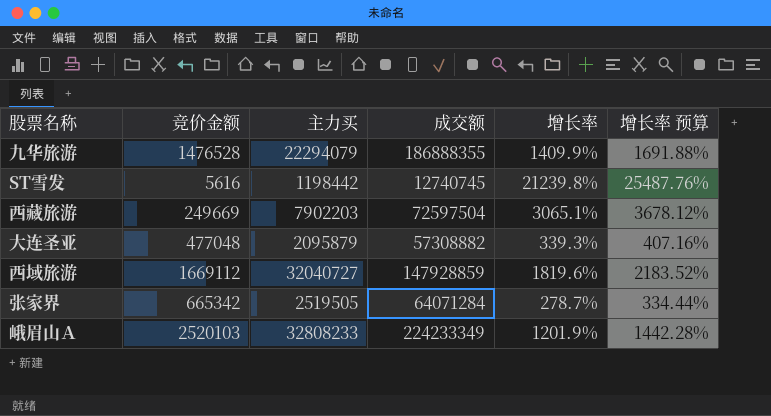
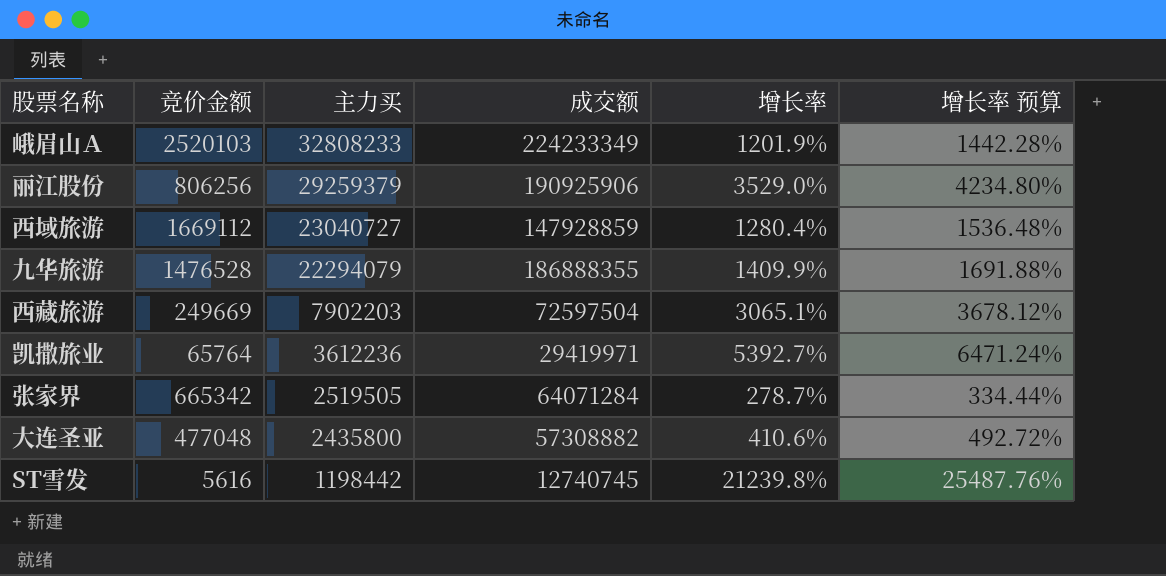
row order: none -> 主力买 descending
row 丽江股份: none -> 806256 | 29259379 | 190925906 | 3529.0% | 4234.80%
西域旅游 | 主力买: 32040727 -> 23040727
西域旅游 | 增长率: 1819.6% -> 1280.4%
西域旅游 | 增长率 预算: 2183.52% -> 1536.48%
row 凯撒旅业: none -> 65764 | 3612236 | 29419971 | 5392.7% | 6471.24%
大连圣亚 | 主力买: 2095879 -> 2435800
大连圣亚 | 增长率: 339.3% -> 410.6%
大连圣亚 | 增长率 预算: 407.16% -> 492.72%

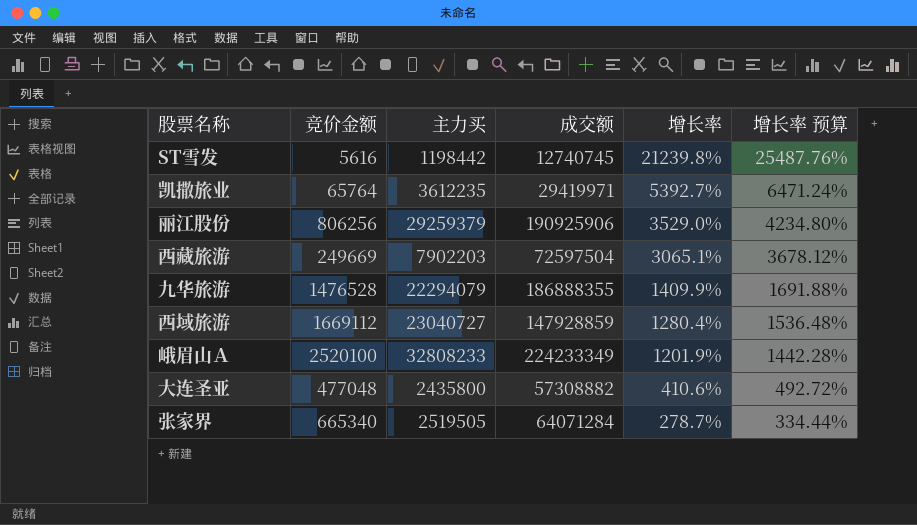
row order: 主力买 descending -> 增长率 descending
凯撒旅业 | 主力买: 3612236 -> 3612235
峨眉山Ａ | 竞价金额: 2520103 -> 2520100
张家界 | 竞价金额: 665342 -> 665340

